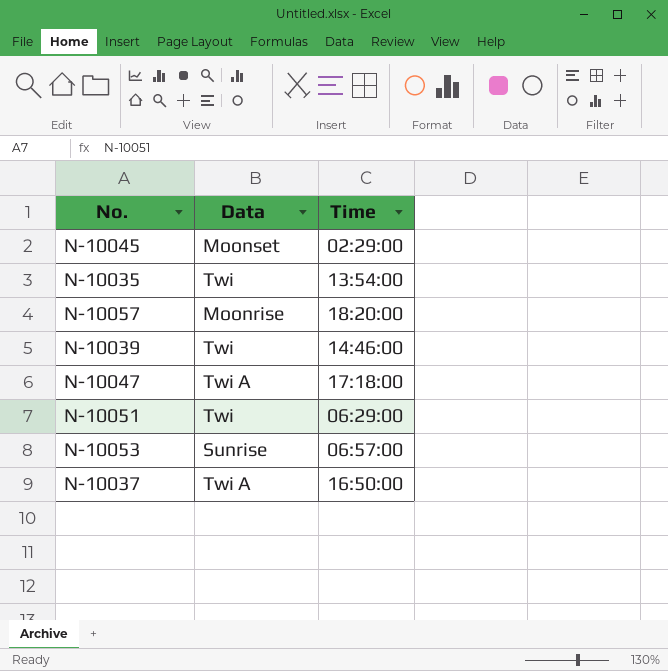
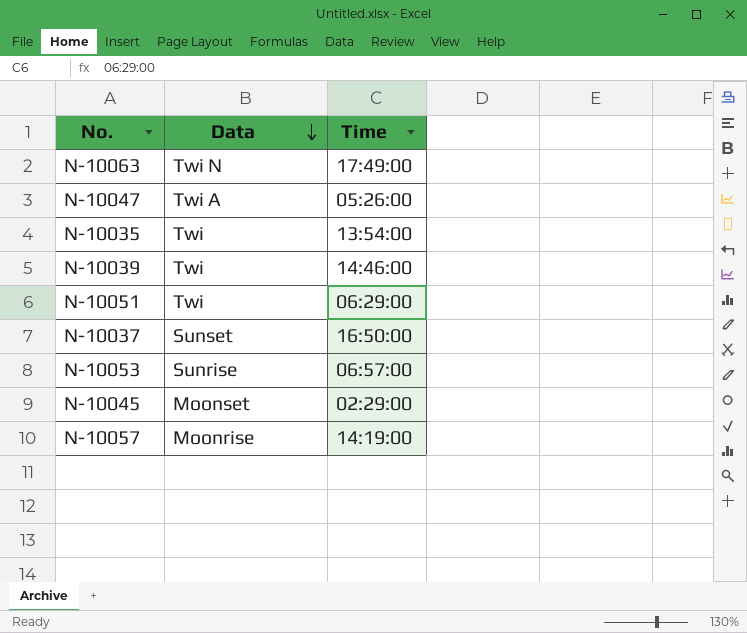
row order: none -> Data descending
row N-10063: none -> Twi N | 17:49:00
N-10047 | Time: 17:18:00 -> 05:26:00
N-10037 | Data: Twi A -> Sunset
N-10057 | Time: 18:20:00 -> 14:19:00

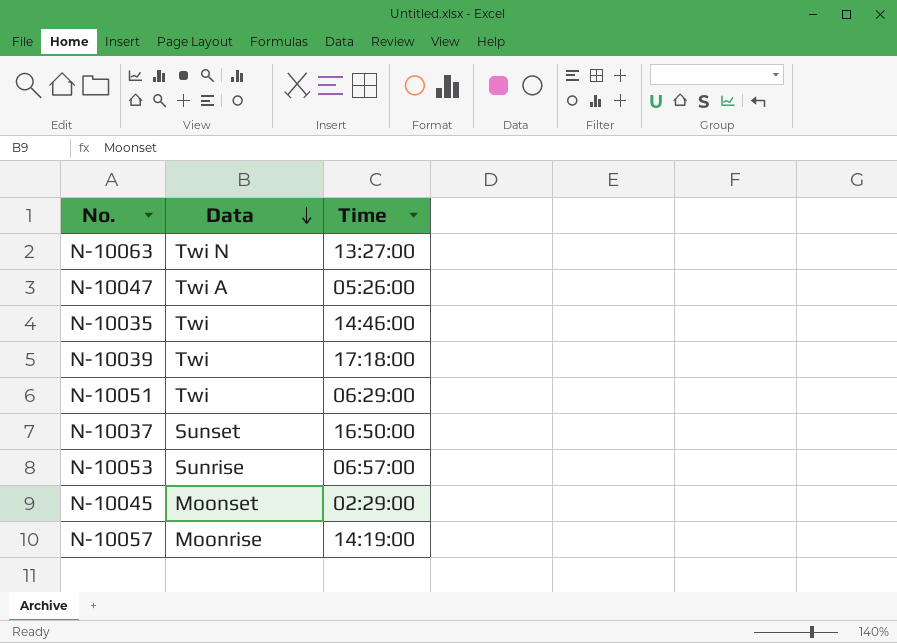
N-10063 | Time: 17:49:00 -> 13:27:00
N-10035 | Time: 13:54:00 -> 14:46:00
N-10039 | Time: 14:46:00 -> 17:18:00

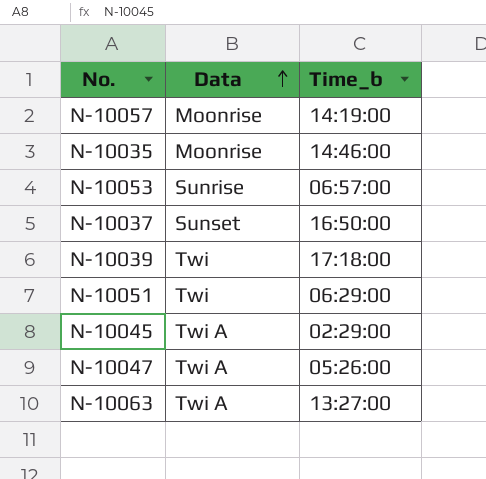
row order: Data descending -> Data ascending
column name: Time -> Time_b
N-10035 | Data: Twi -> Moonrise
N-10045 | Data: Moonset -> Twi A
N-10063 | Data: Twi N -> Twi A

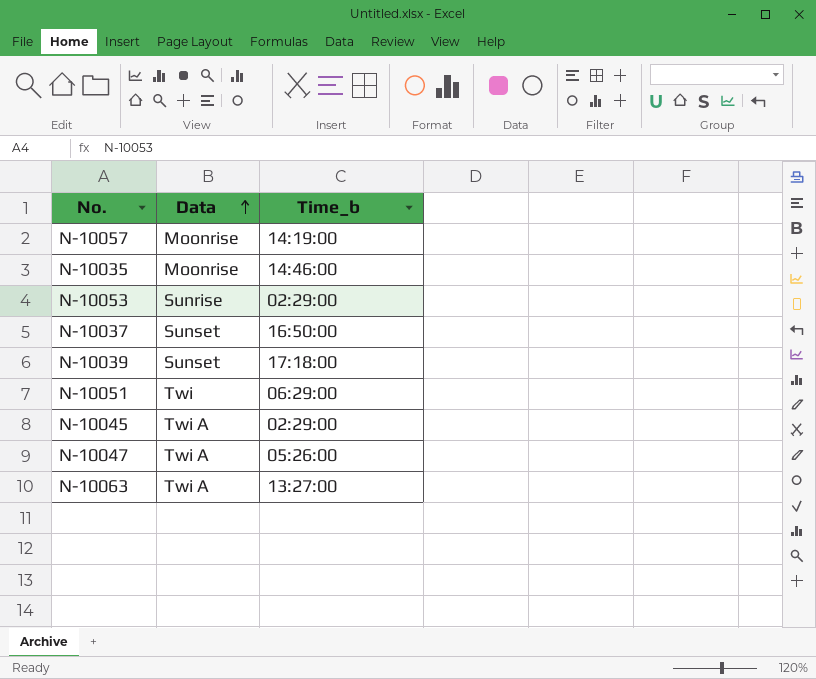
N-10053 | Time_b: 06:57:00 -> 02:29:00
N-10039 | Data: Twi -> Sunset

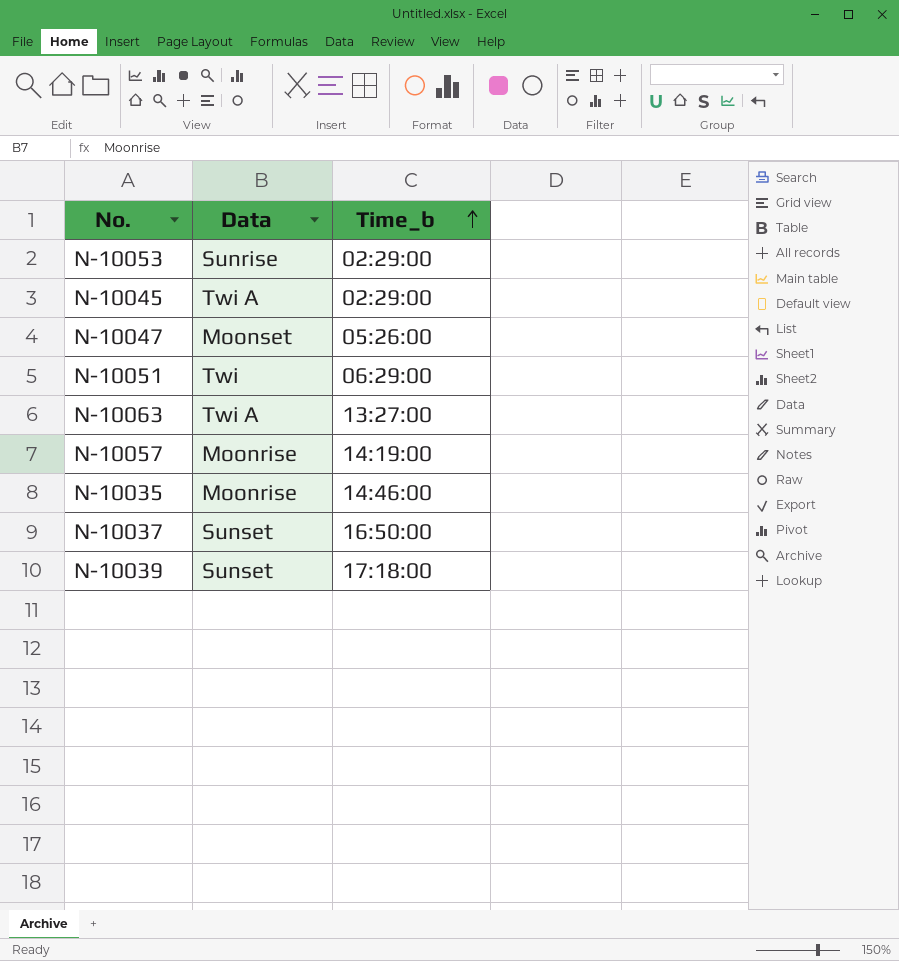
row order: Data ascending -> Time_b ascending
N-10047 | Data: Twi A -> Moonset

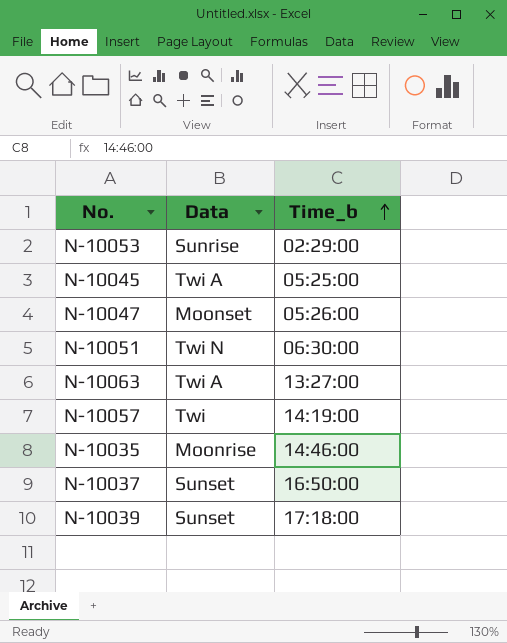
N-10045 | Time_b: 02:29:00 -> 05:25:00
N-10051 | Data: Twi -> Twi N
N-10051 | Time_b: 06:29:00 -> 06:30:00
N-10057 | Data: Moonrise -> Twi

